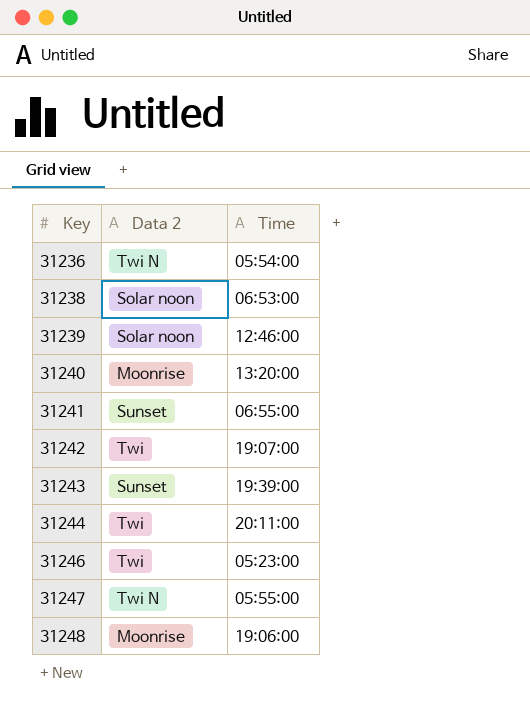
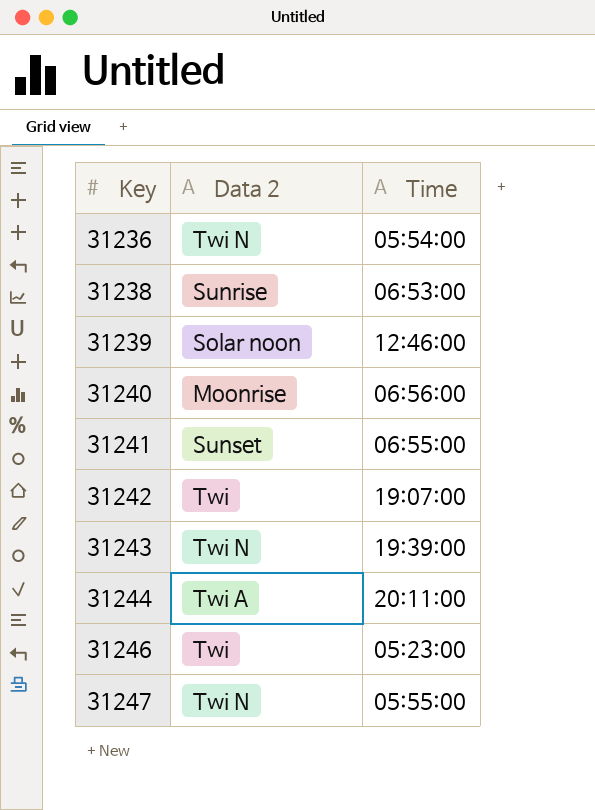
row 31248: Moonrise | 19:06:00 -> none
31238 | Data 2: Solar noon -> Sunrise
31240 | Time: 13:20:00 -> 06:56:00
31243 | Data 2: Sunset -> Twi N
31244 | Data 2: Twi -> Twi A

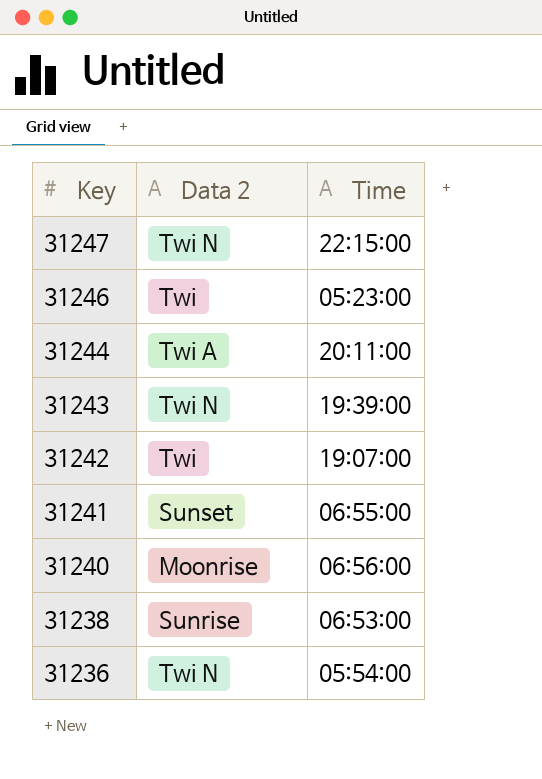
row order: Key ascending -> Key descending
row 31239: Solar noon | 12:46:00 -> none
31247 | Time: 05:55:00 -> 22:15:00

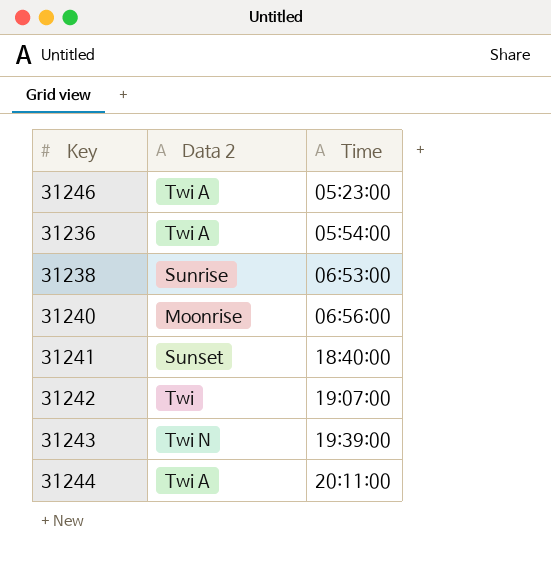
row order: Key descending -> Time ascending
row 31247: Twi N | 22:15:00 -> none
31246 | Data 2: Twi -> Twi A
31236 | Data 2: Twi N -> Twi A
31241 | Time: 06:55:00 -> 18:40:00

